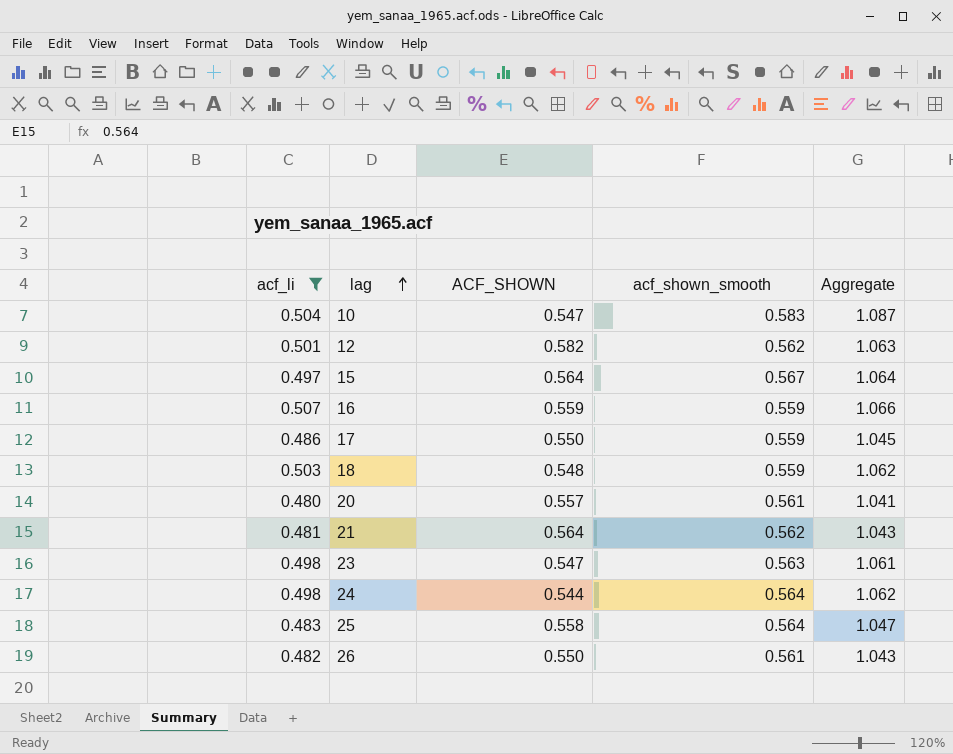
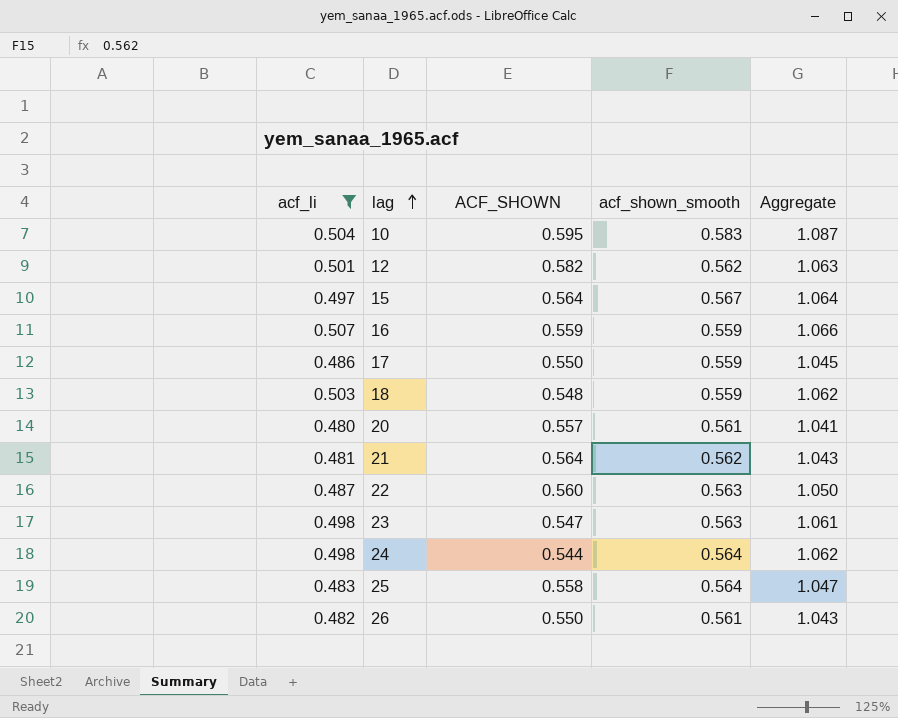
10 | ACF_SHOWN: 0.547 -> 0.595
row 22: none -> 0.487 | 0.560 | 0.563 | 1.050

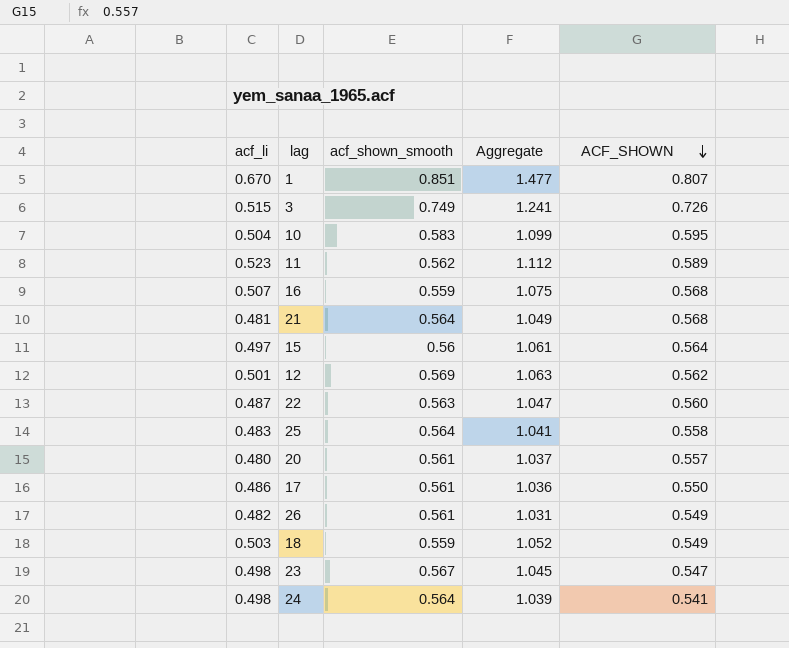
filter: acf_li <= 0.507 -> none
row order: lag ascending -> ACF_SHOWN descending
column Aggregate | formula: [acf_li] + [acf_shown_smooth] -> [acf_li] + [ACF_SHOWN]
column ACF_SHOWN | position: 3 -> 5
16 | ACF_SHOWN: 0.559 -> 0.568
21 | acf_shown_smooth: 0.562 -> 0.564
21 | ACF_SHOWN: 0.564 -> 0.568
15 | acf_shown_smooth: 0.567 -> 0.56
12 | acf_shown_smooth: 0.562 -> 0.569
12 | ACF_SHOWN: 0.582 -> 0.562
17 | acf_shown_smooth: 0.559 -> 0.561
26 | ACF_SHOWN: 0.550 -> 0.549
18 | ACF_SHOWN: 0.548 -> 0.549
23 | acf_shown_smooth: 0.563 -> 0.567
24 | ACF_SHOWN: 0.544 -> 0.541

